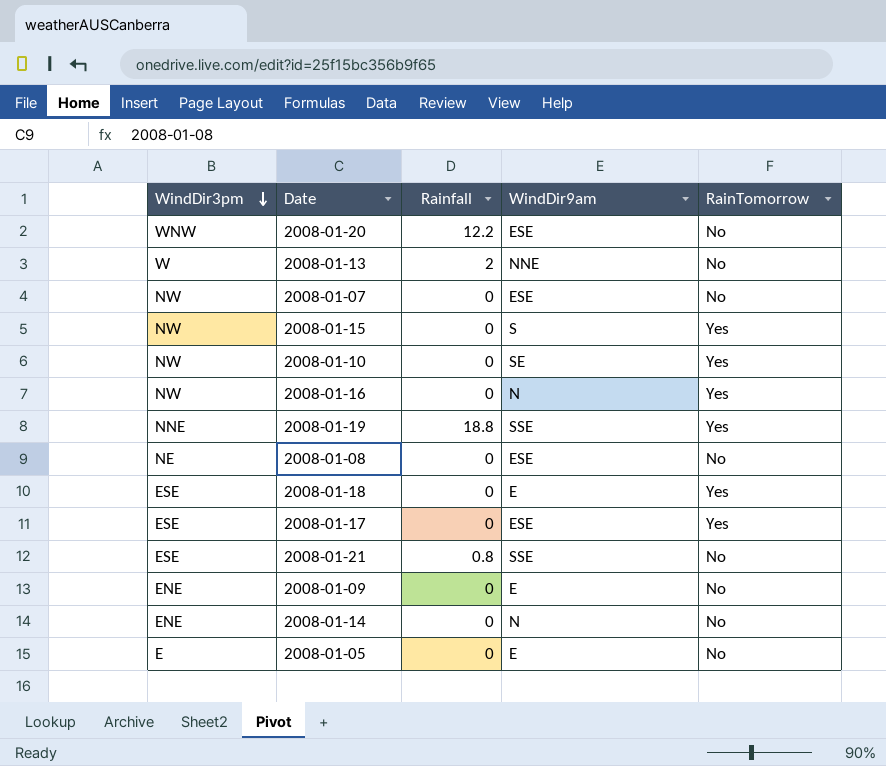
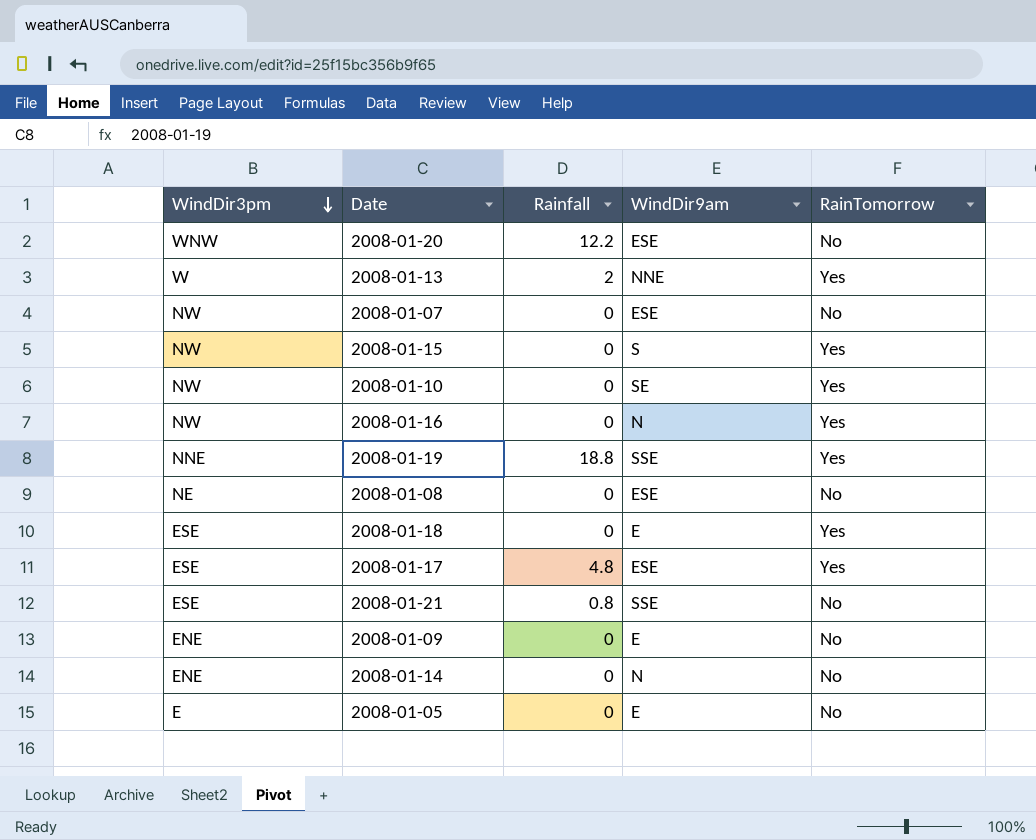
2008-01-13 | RainTomorrow: No -> Yes
2008-01-17 | Rainfall: 0 -> 4.8

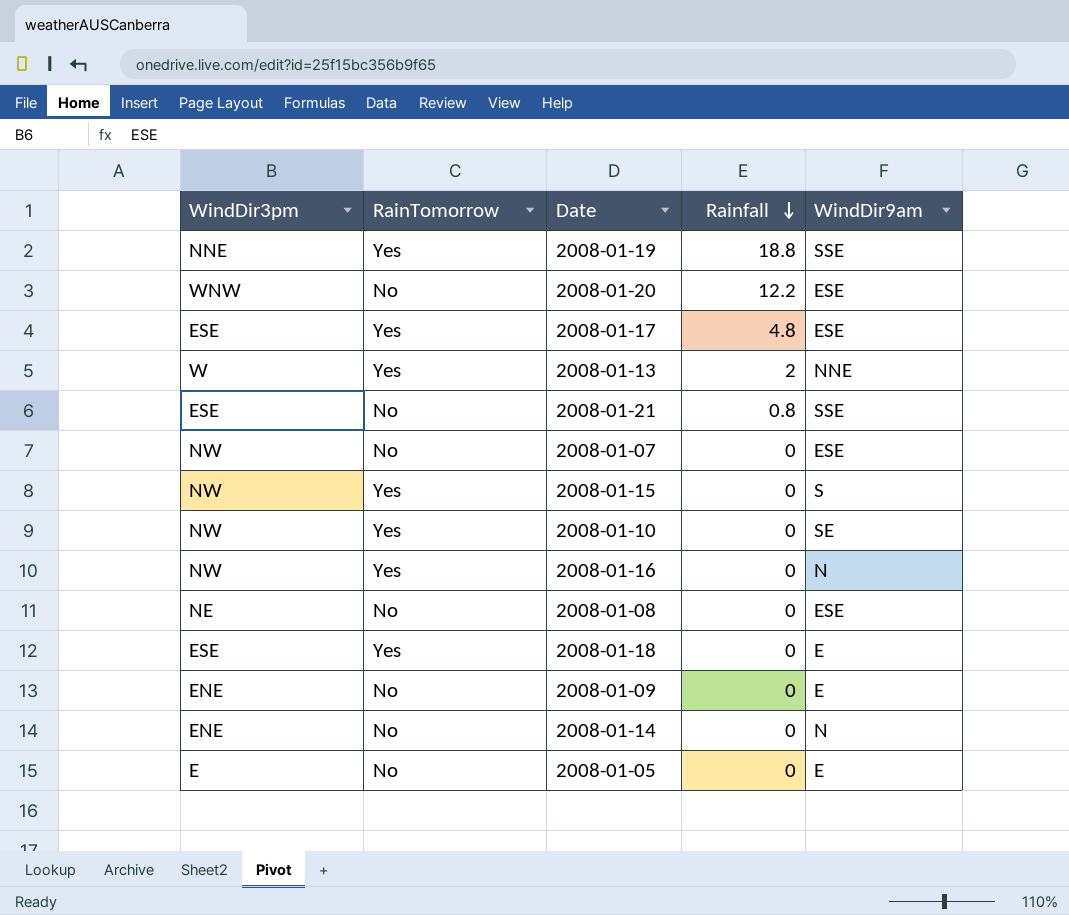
row order: WindDir3pm descending -> Rainfall descending
column RainTomorrow | position: 5 -> 2

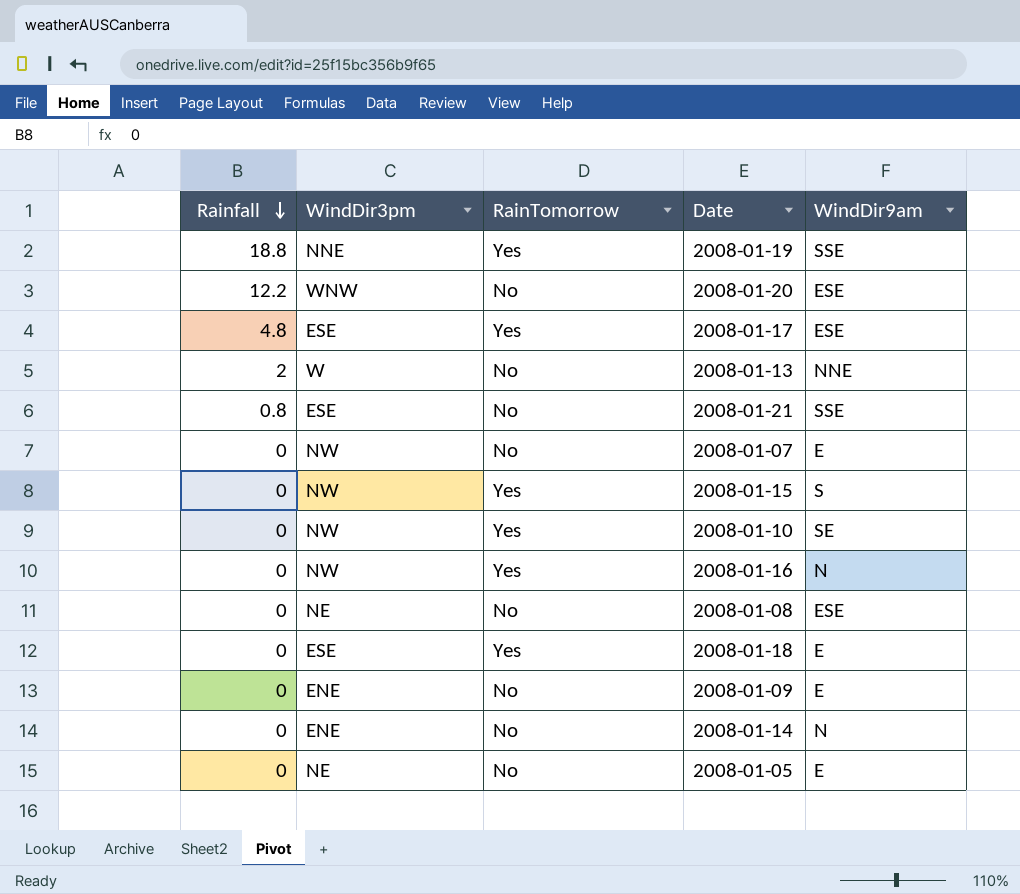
column Rainfall | position: 4 -> 1
2008-01-13 | RainTomorrow: Yes -> No
2008-01-07 | WindDir9am: ESE -> E
2008-01-05 | WindDir3pm: E -> NE

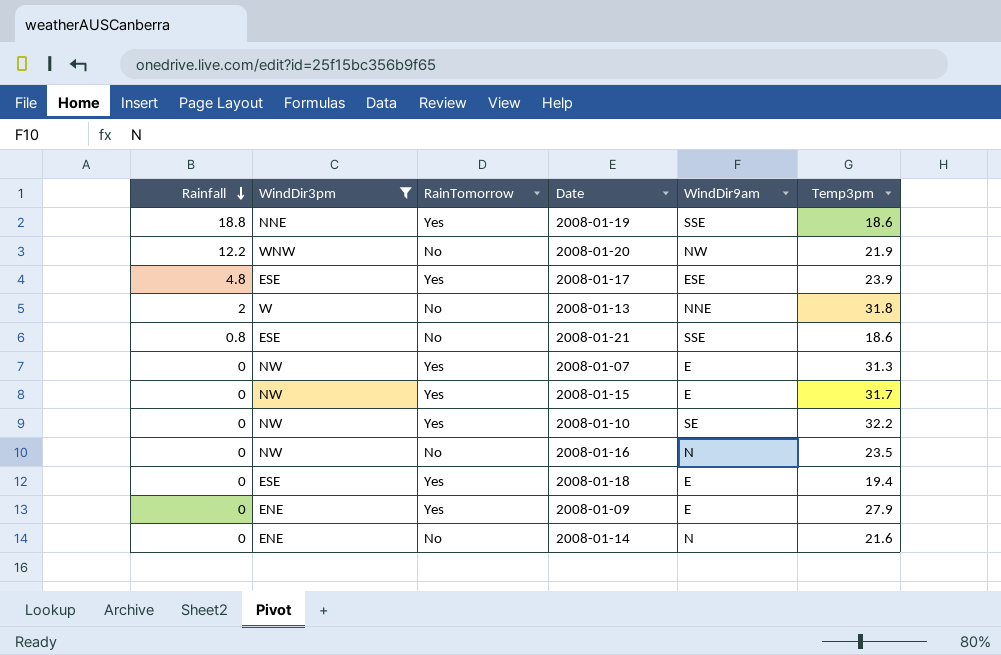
filter: none -> WindDir3pm != NE
column Temp3pm | position: none -> 6
2008-01-20 | WindDir9am: ESE -> NW
2008-01-07 | RainTomorrow: No -> Yes
2008-01-15 | WindDir9am: S -> E
2008-01-16 | RainTomorrow: Yes -> No
2008-01-09 | RainTomorrow: No -> Yes

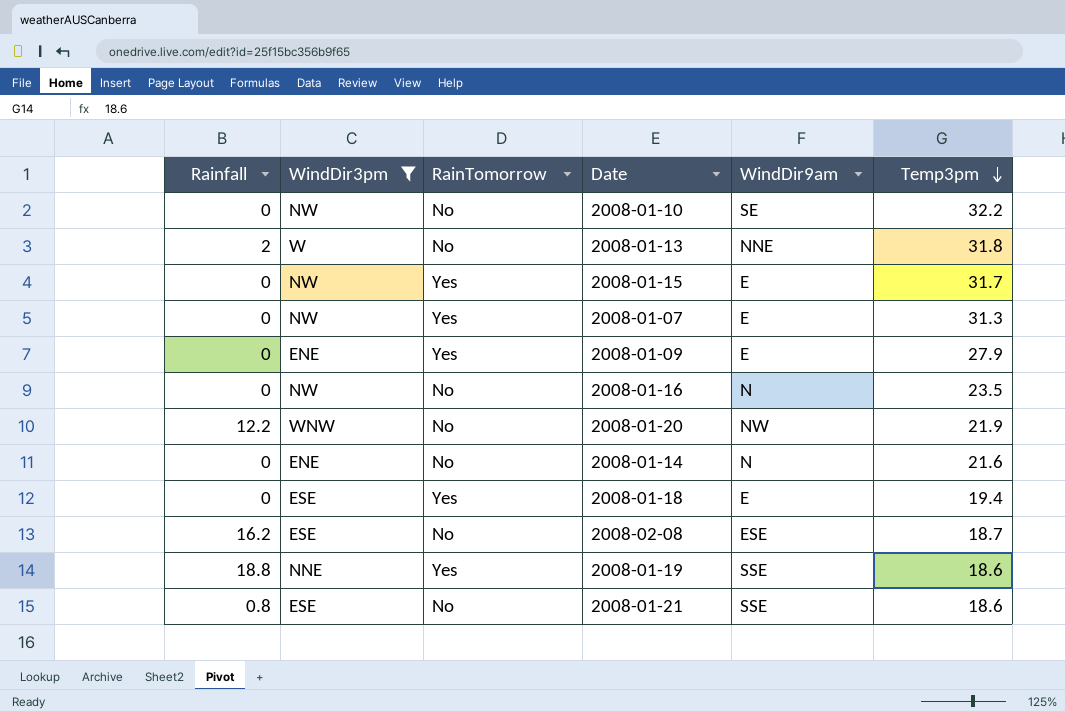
row order: Rainfall descending -> Temp3pm descending
row 2008-01-17: 4.8 | ESE | Yes | ESE | 23.9 -> none
2008-01-10 | RainTomorrow: Yes -> No
row 2008-02-08: none -> 16.2 | ESE | No | ESE | 18.7

